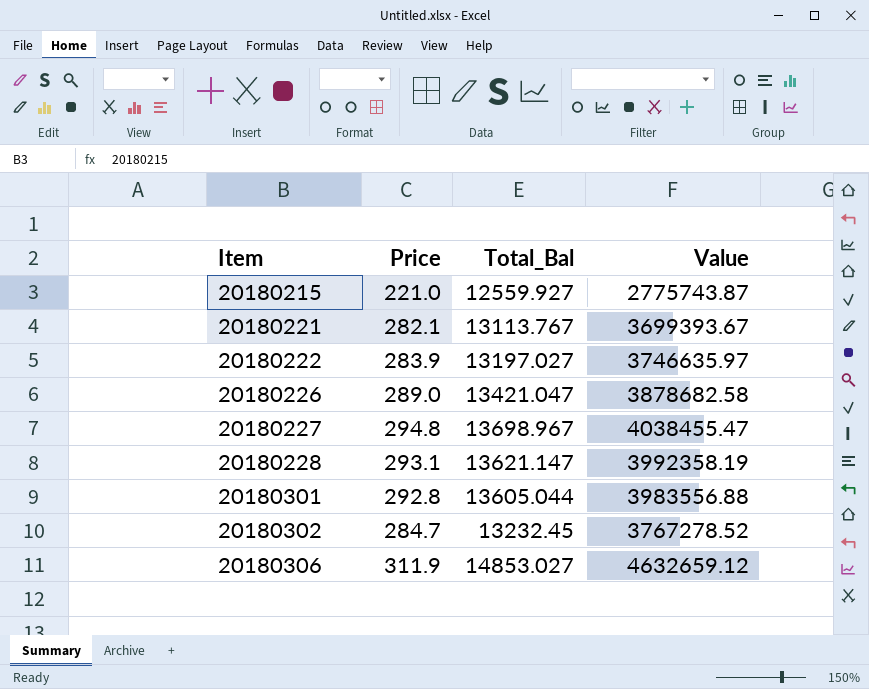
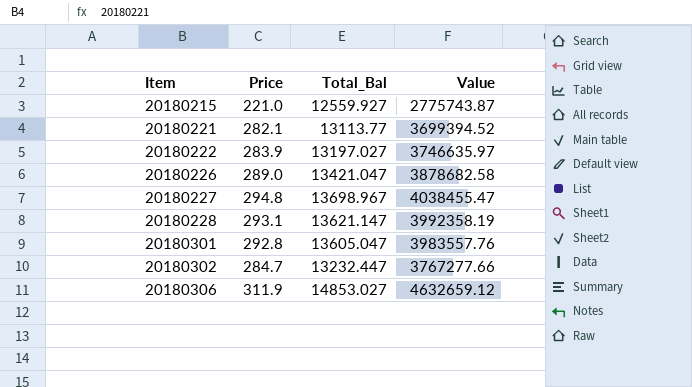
20180221 | Total_Bal: 13113.767 -> 13113.77
20180221 | Value: 3699393.67 -> 3699394.52
20180301 | Total_Bal: 13605.044 -> 13605.047
20180301 | Value: 3983556.88 -> 3983557.76
20180302 | Total_Bal: 13232.45 -> 13232.447
20180302 | Value: 3767278.52 -> 3767277.66

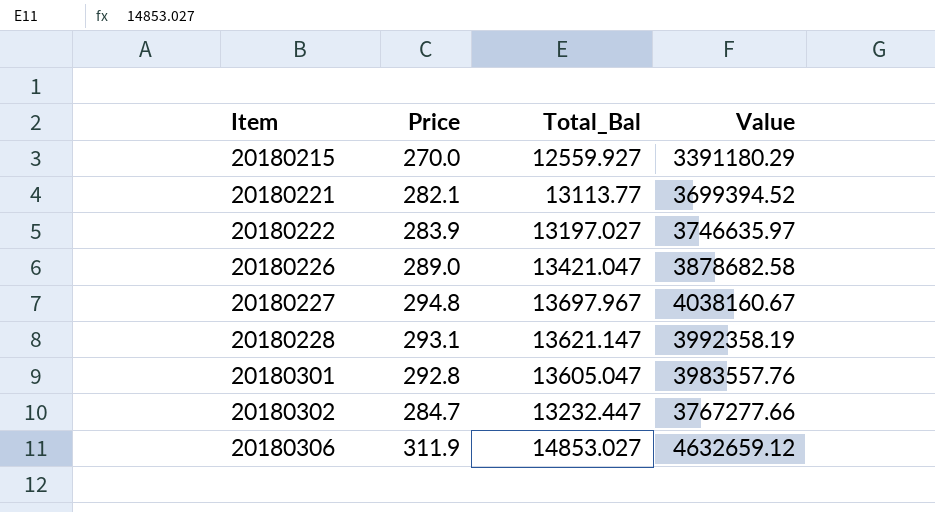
20180215 | Price: 221.0 -> 270.0
20180215 | Value: 2775743.87 -> 3391180.29
20180227 | Total_Bal: 13698.967 -> 13697.967
20180227 | Value: 4038455.47 -> 4038160.67

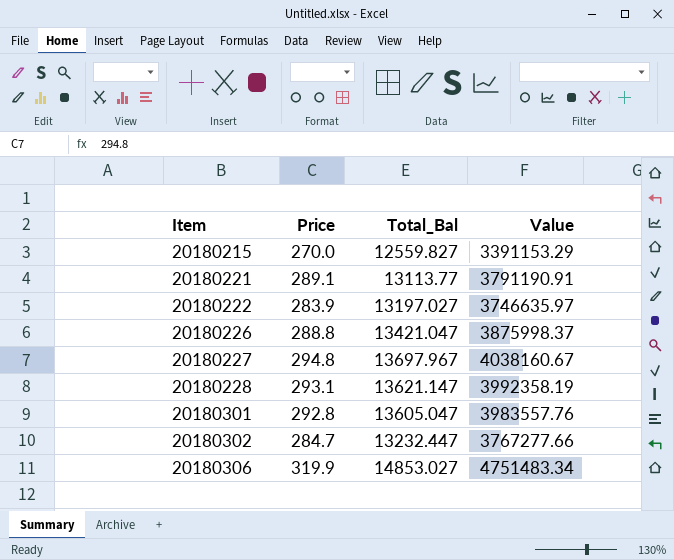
20180215 | Total_Bal: 12559.927 -> 12559.827
20180215 | Value: 3391180.29 -> 3391153.29
20180221 | Price: 282.1 -> 289.1
20180221 | Value: 3699394.52 -> 3791190.91
20180226 | Price: 289.0 -> 288.8
20180226 | Value: 3878682.58 -> 3875998.37
20180306 | Price: 311.9 -> 319.9
20180306 | Value: 4632659.12 -> 4751483.34

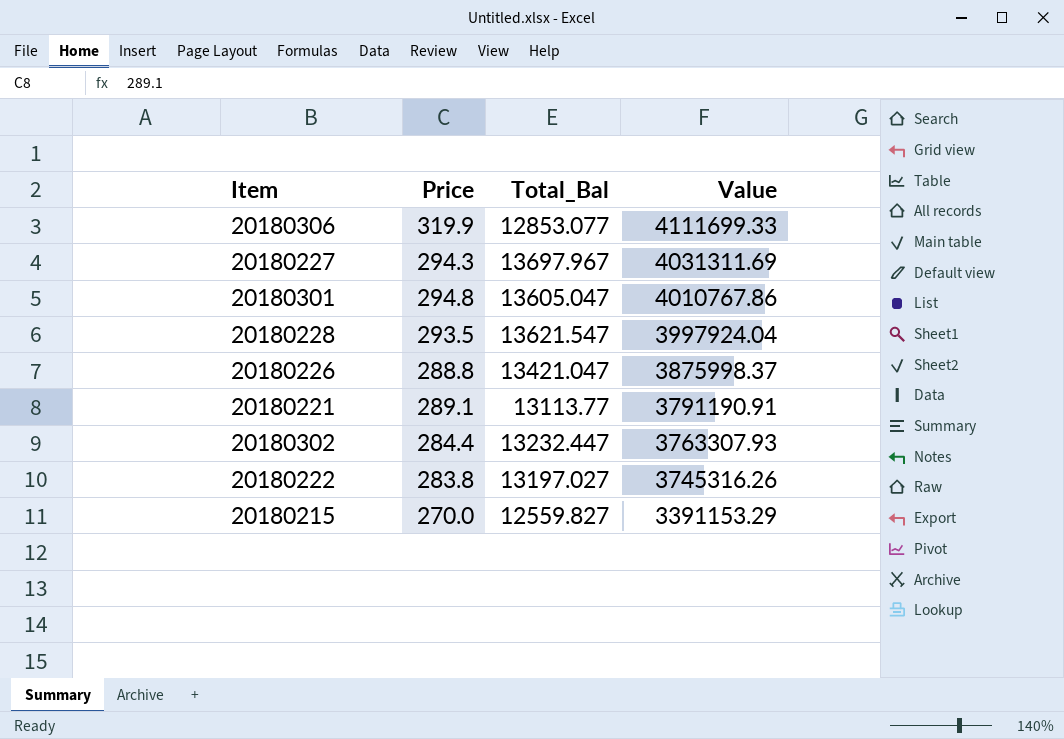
row order: Item ascending -> Value descending
20180306 | Total_Bal: 14853.027 -> 12853.077
20180306 | Value: 4751483.34 -> 4111699.33
20180227 | Price: 294.8 -> 294.3
20180227 | Value: 4038160.67 -> 4031311.69
20180301 | Price: 292.8 -> 294.8
20180301 | Value: 3983557.76 -> 4010767.86
20180228 | Price: 293.1 -> 293.5
20180228 | Total_Bal: 13621.147 -> 13621.547
20180228 | Value: 3992358.19 -> 3997924.04
20180302 | Price: 284.7 -> 284.4
20180302 | Value: 3767277.66 -> 3763307.93
20180222 | Price: 283.9 -> 283.8
20180222 | Value: 3746635.97 -> 3745316.26

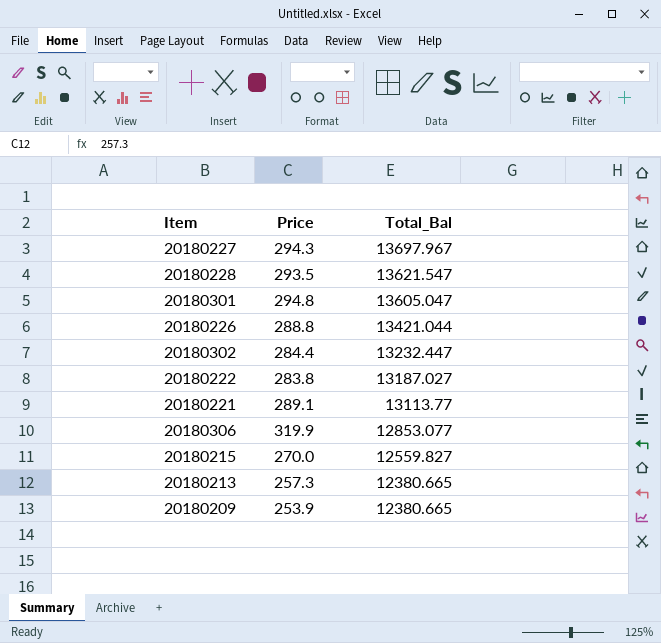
row order: Value descending -> Total_Bal descending
column Value | formula: [Price] * [Total_Bal] -> none
20180226 | Total_Bal: 13421.047 -> 13421.044
20180222 | Total_Bal: 13197.027 -> 13187.027
row 20180213: none -> 257.3 | 12380.665
row 20180209: none -> 253.9 | 12380.665

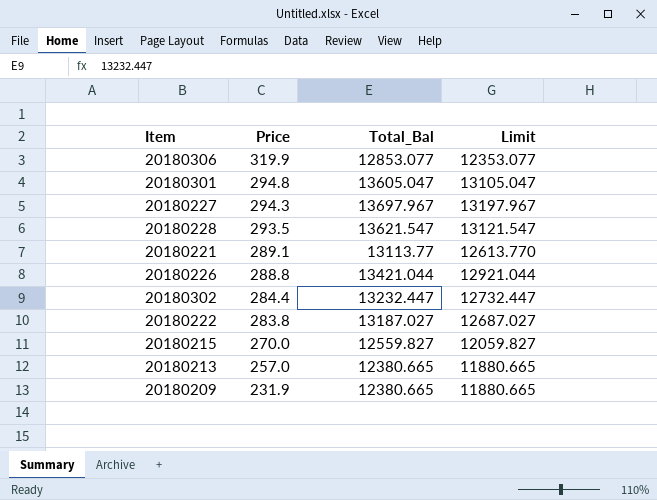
row order: Total_Bal descending -> Price descending
column Limit | formula: none -> [Total_Bal] - 500
20180213 | Price: 257.3 -> 257.0
20180209 | Price: 253.9 -> 231.9

